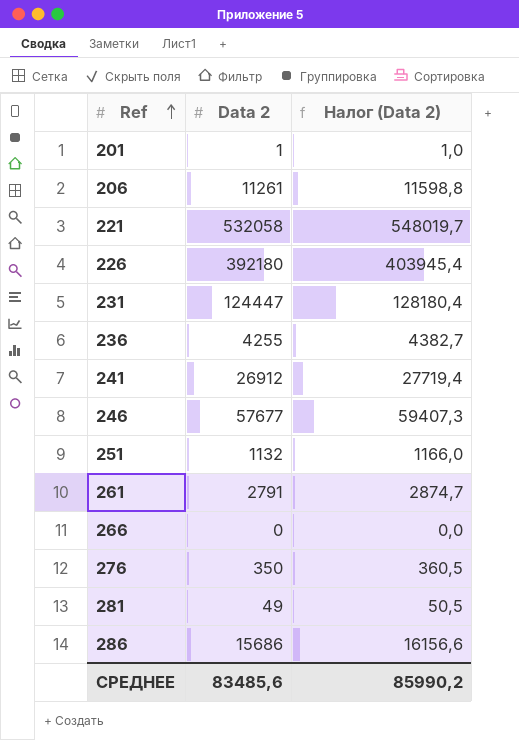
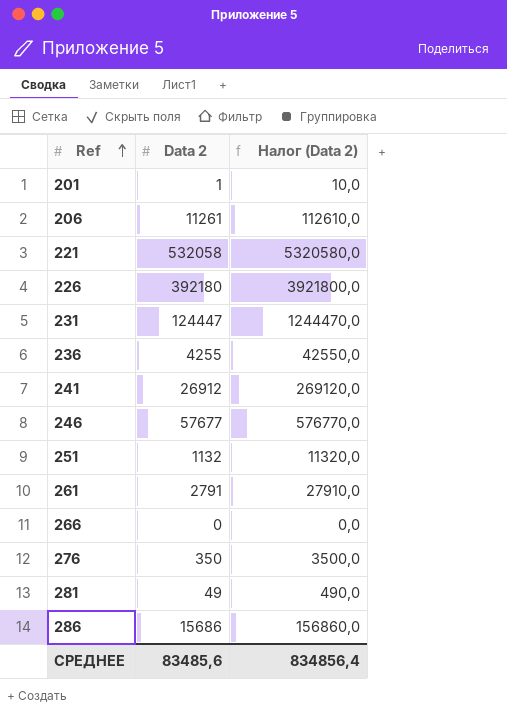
column Налог (Data 2) | formula: [Data 2] * 1,03 -> [Data 2] * 10
СРЕДНЕЕ | Налог (Data 2): 85990,2 -> 834856,4

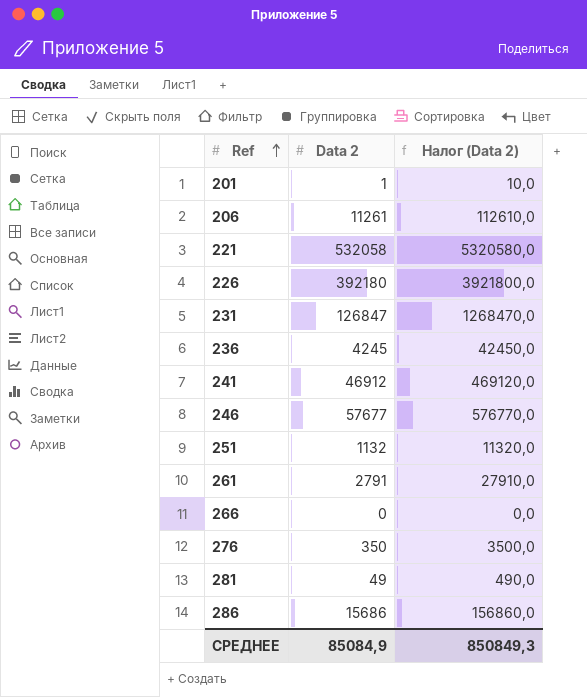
231 | Data 2: 124447 -> 126847
231 | Налог (Data 2): 1244470,0 -> 1268470,0
236 | Data 2: 4255 -> 4245
236 | Налог (Data 2): 42550,0 -> 42450,0
241 | Data 2: 26912 -> 46912
241 | Налог (Data 2): 269120,0 -> 469120,0
СРЕДНЕЕ | Data 2: 83485,6 -> 85084,9
СРЕДНЕЕ | Налог (Data 2): 834856,4 -> 850849,3

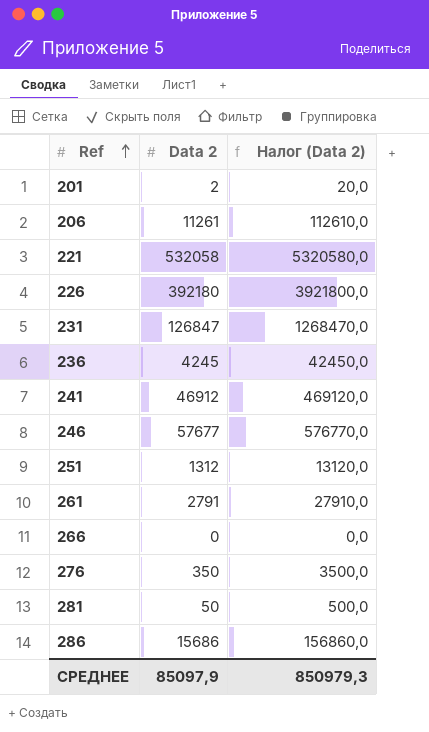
201 | Data 2: 1 -> 2
201 | Налог (Data 2): 10,0 -> 20,0
251 | Data 2: 1132 -> 1312
251 | Налог (Data 2): 11320,0 -> 13120,0
281 | Data 2: 49 -> 50
281 | Налог (Data 2): 490,0 -> 500,0
СРЕДНЕЕ | Data 2: 85084,9 -> 85097,9
СРЕДНЕЕ | Налог (Data 2): 850849,3 -> 850979,3

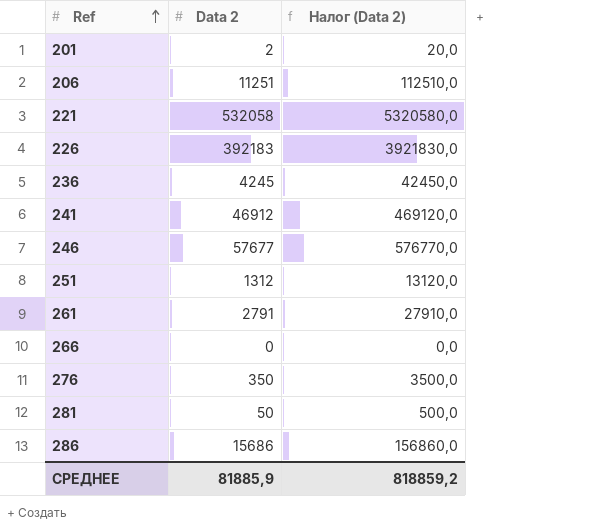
row 231: 126847 | 1268470,0 -> none
206 | Data 2: 11261 -> 11251
206 | Налог (Data 2): 112610,0 -> 112510,0
226 | Data 2: 392180 -> 392183
226 | Налог (Data 2): 3921800,0 -> 3921830,0
СРЕДНЕЕ | Data 2: 85097,9 -> 81885,9
СРЕДНЕЕ | Налог (Data 2): 850979,3 -> 818859,2

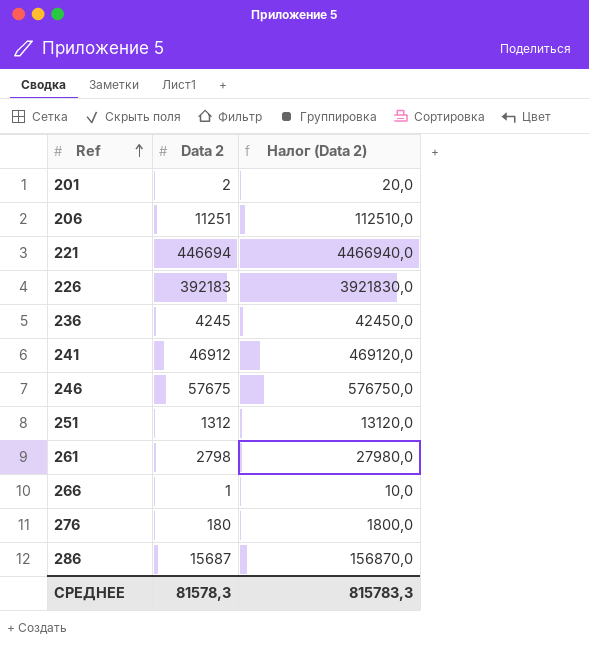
row 281: 50 | 500,0 -> none
221 | Data 2: 532058 -> 446694
221 | Налог (Data 2): 5320580,0 -> 4466940,0
246 | Data 2: 57677 -> 57675
246 | Налог (Data 2): 576770,0 -> 576750,0
261 | Data 2: 2791 -> 2798
261 | Налог (Data 2): 27910,0 -> 27980,0
266 | Data 2: 0 -> 1
266 | Налог (Data 2): 0,0 -> 10,0
276 | Data 2: 350 -> 180
276 | Налог (Data 2): 3500,0 -> 1800,0
286 | Data 2: 15686 -> 15687
286 | Налог (Data 2): 156860,0 -> 156870,0
СРЕДНЕЕ | Data 2: 81885,9 -> 81578,3
СРЕДНЕЕ | Налог (Data 2): 818859,2 -> 815783,3

